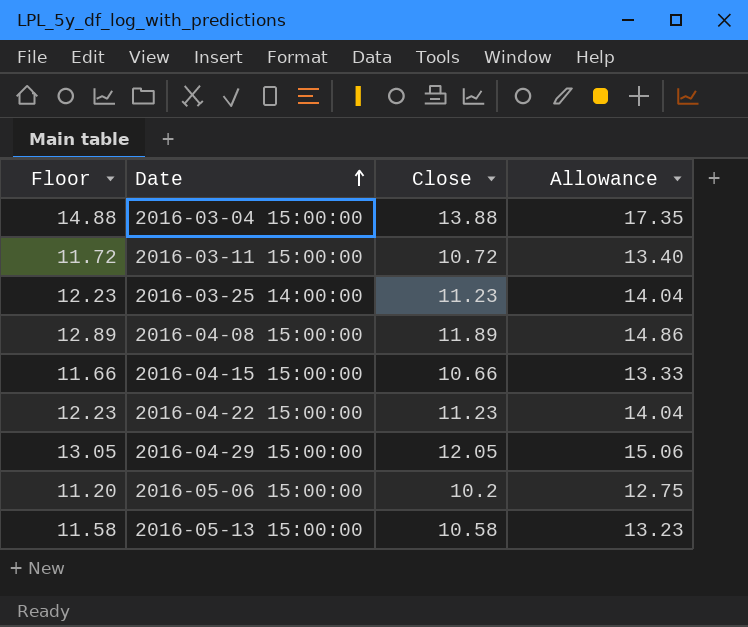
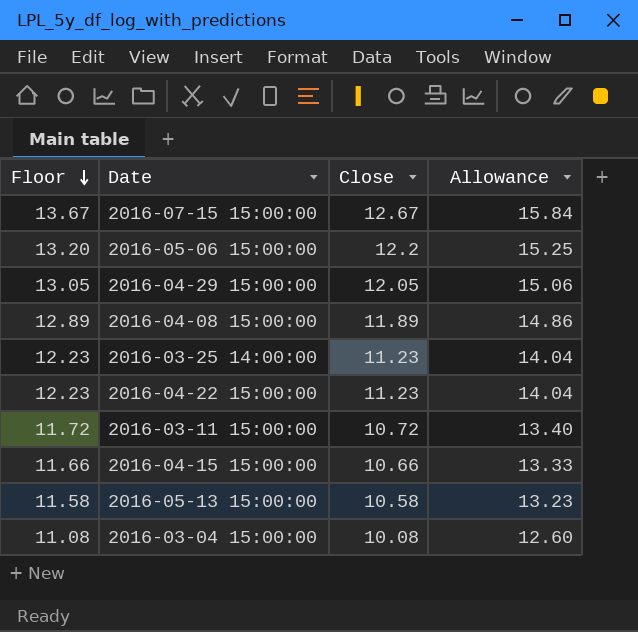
row order: Date ascending -> Floor descending
row 2016-07-15 15:00:00: none -> 13.67 | 12.67 | 15.84
2016-05-06 15:00:00 | Floor: 11.20 -> 13.20
2016-05-06 15:00:00 | Close: 10.2 -> 12.2
2016-05-06 15:00:00 | Allowance: 12.75 -> 15.25
2016-03-04 15:00:00 | Floor: 14.88 -> 11.08
2016-03-04 15:00:00 | Close: 13.88 -> 10.08
2016-03-04 15:00:00 | Allowance: 17.35 -> 12.60

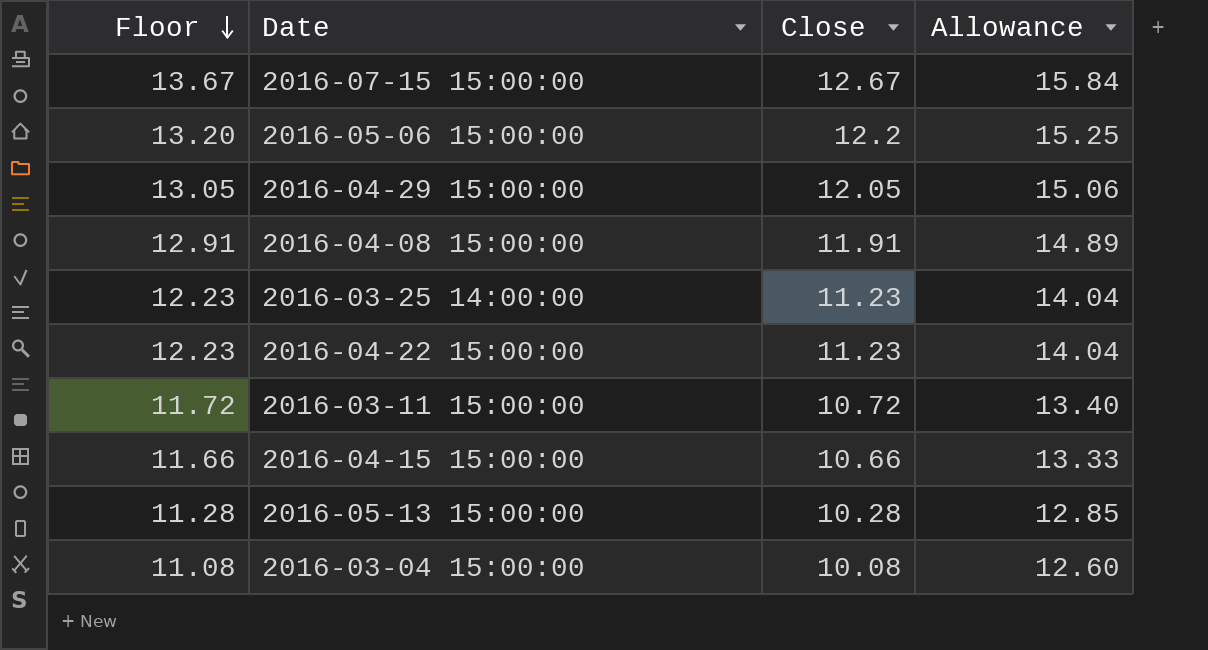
2016-04-08 15:00:00 | Floor: 12.89 -> 12.91
2016-04-08 15:00:00 | Close: 11.89 -> 11.91
2016-04-08 15:00:00 | Allowance: 14.86 -> 14.89
2016-05-13 15:00:00 | Floor: 11.58 -> 11.28
2016-05-13 15:00:00 | Close: 10.58 -> 10.28
2016-05-13 15:00:00 | Allowance: 13.23 -> 12.85

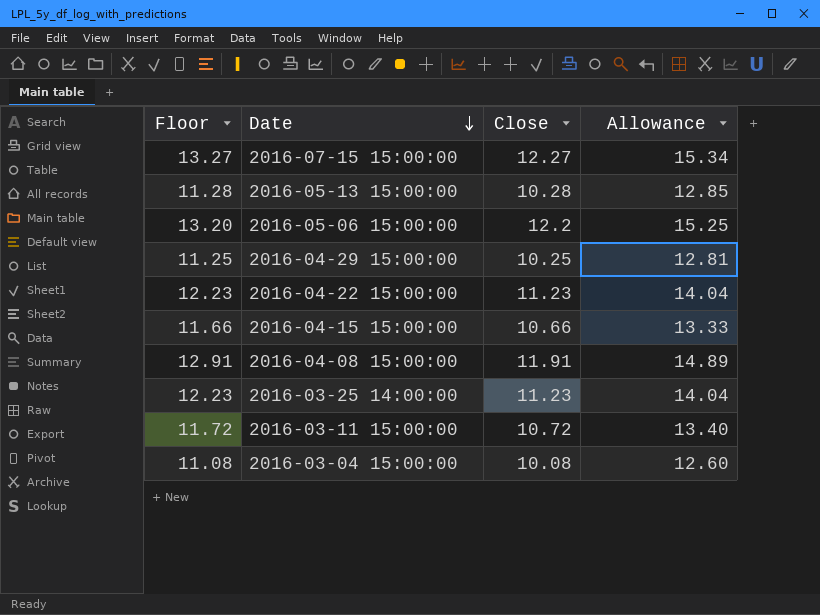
row order: Floor descending -> Date descending
2016-07-15 15:00:00 | Floor: 13.67 -> 13.27
2016-07-15 15:00:00 | Close: 12.67 -> 12.27
2016-07-15 15:00:00 | Allowance: 15.84 -> 15.34
2016-04-29 15:00:00 | Floor: 13.05 -> 11.25
2016-04-29 15:00:00 | Close: 12.05 -> 10.25
2016-04-29 15:00:00 | Allowance: 15.06 -> 12.81

